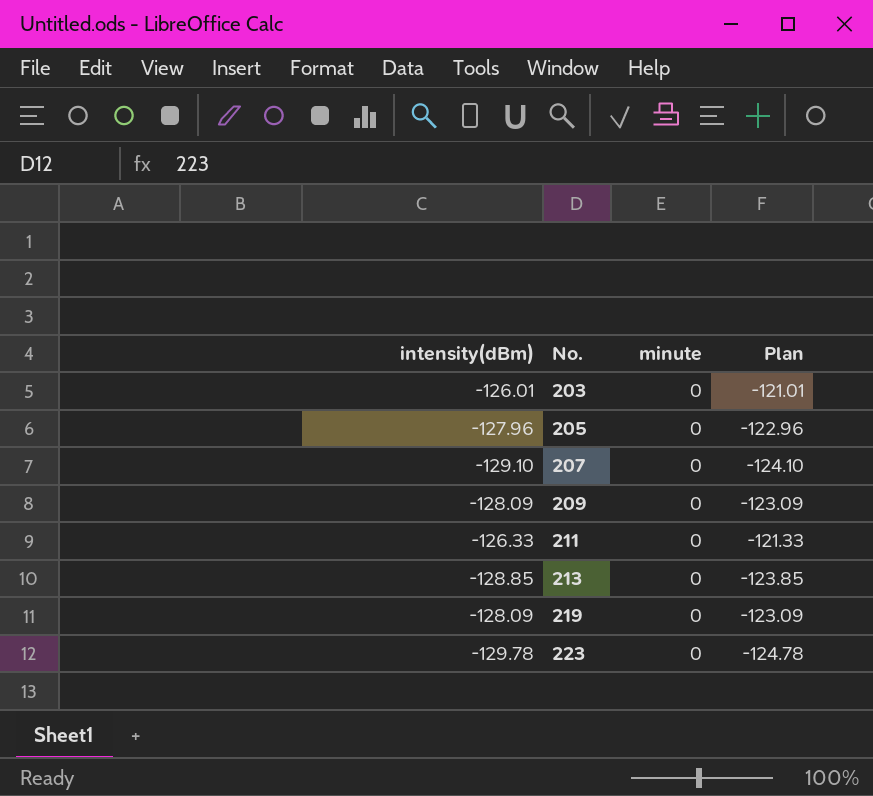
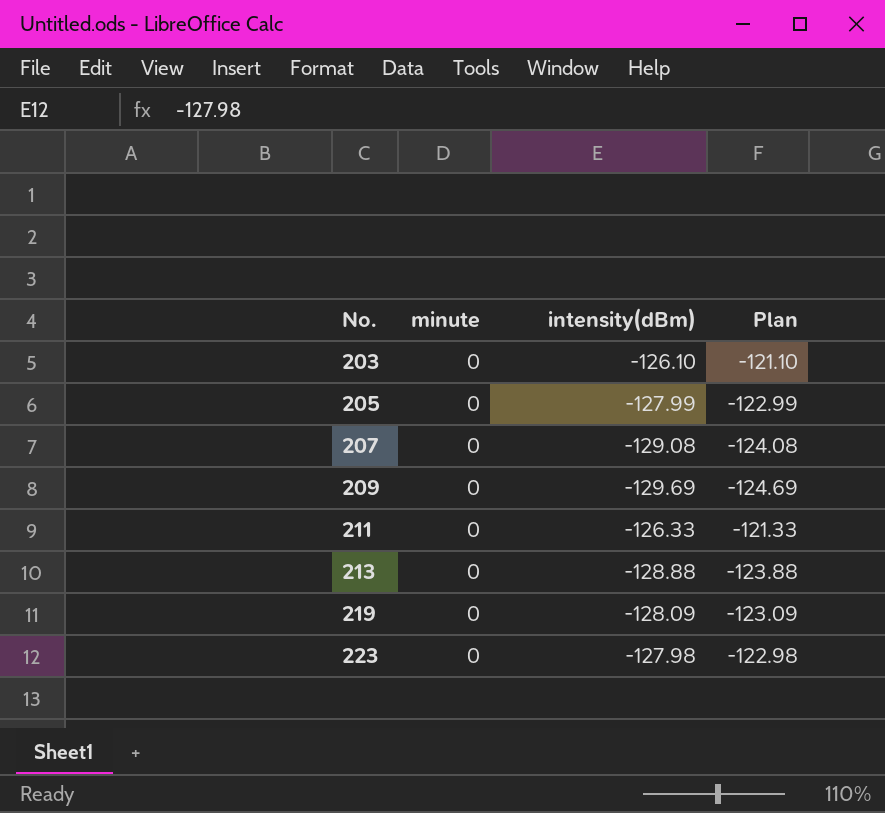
column intensity(dBm) | position: 1 -> 3
203 | intensity(dBm): -126.01 -> -126.10
203 | Plan: -121.01 -> -121.10
205 | intensity(dBm): -127.96 -> -127.99
205 | Plan: -122.96 -> -122.99
207 | intensity(dBm): -129.10 -> -129.08
207 | Plan: -124.10 -> -124.08
209 | intensity(dBm): -128.09 -> -129.69
209 | Plan: -123.09 -> -124.69
213 | intensity(dBm): -128.85 -> -128.88
213 | Plan: -123.85 -> -123.88
223 | intensity(dBm): -129.78 -> -127.98
223 | Plan: -124.78 -> -122.98

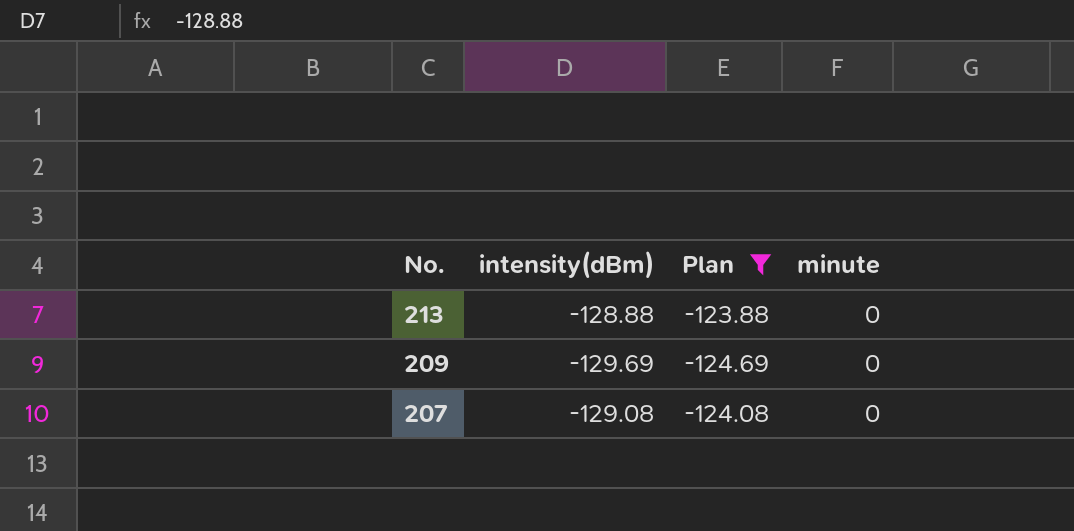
filter: none -> Plan <= -123.88
row order: No. ascending -> No. descending
column minute | position: 2 -> 4

